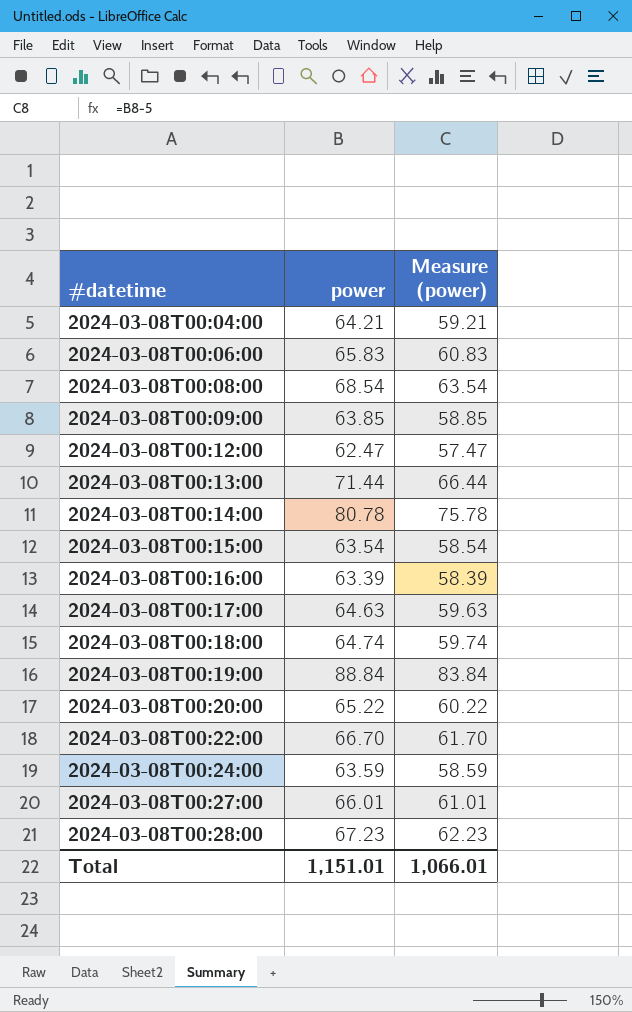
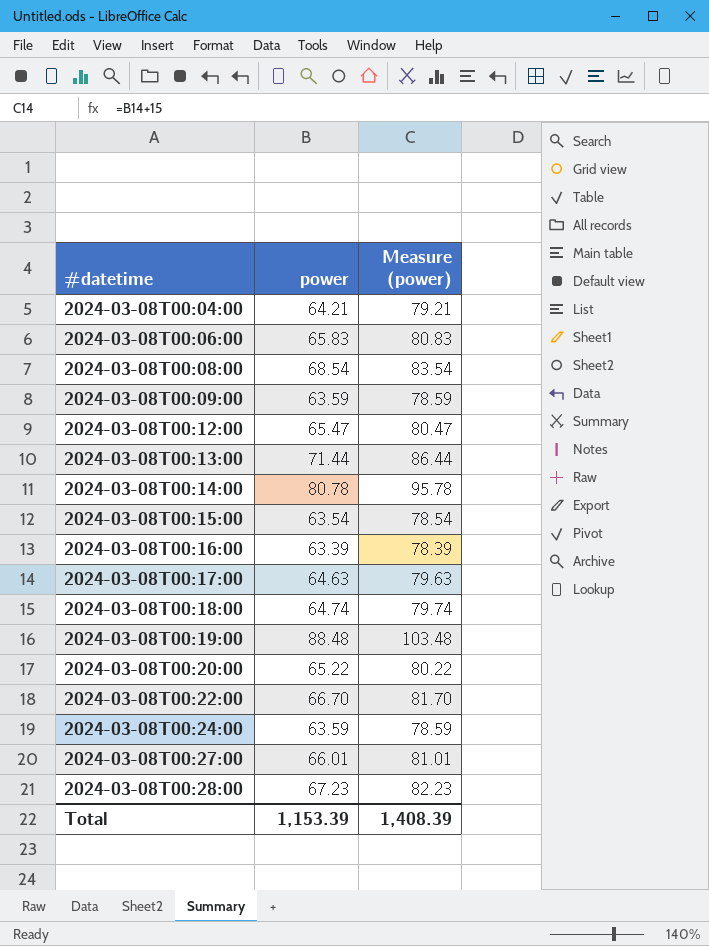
column Measure (power) | formula: [power] - 5 -> [power] + 15
2024-03-08T00:09:00 | power: 63.85 -> 63.59
2024-03-08T00:12:00 | power: 62.47 -> 65.47
2024-03-08T00:19:00 | power: 88.84 -> 88.48
Total | power: 1,151.01 -> 1,153.39
Total | Measure (power): 1,066.01 -> 1,408.39

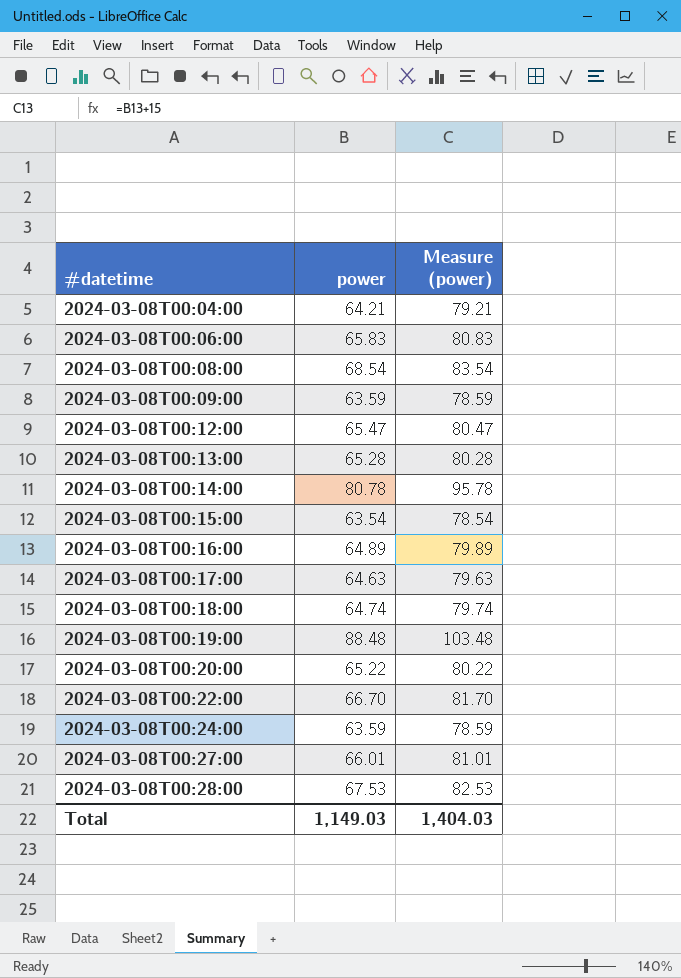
2024-03-08T00:13:00 | power: 71.44 -> 65.28
2024-03-08T00:13:00 | Measure (power): 86.44 -> 80.28
2024-03-08T00:16:00 | power: 63.39 -> 64.89
2024-03-08T00:16:00 | Measure (power): 78.39 -> 79.89
2024-03-08T00:28:00 | power: 67.23 -> 67.53
2024-03-08T00:28:00 | Measure (power): 82.23 -> 82.53
Total | power: 1,153.39 -> 1,149.03
Total | Measure (power): 1,408.39 -> 1,404.03

